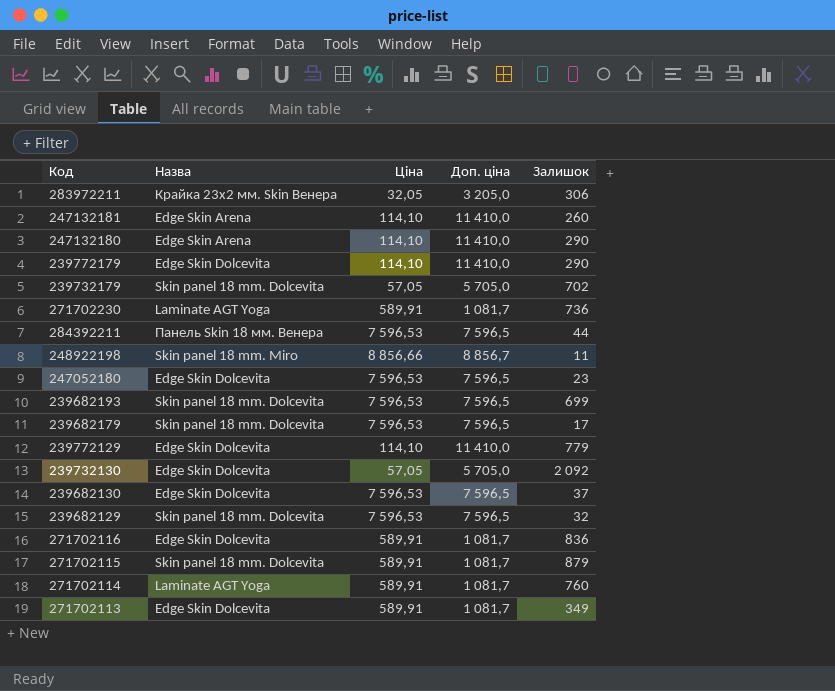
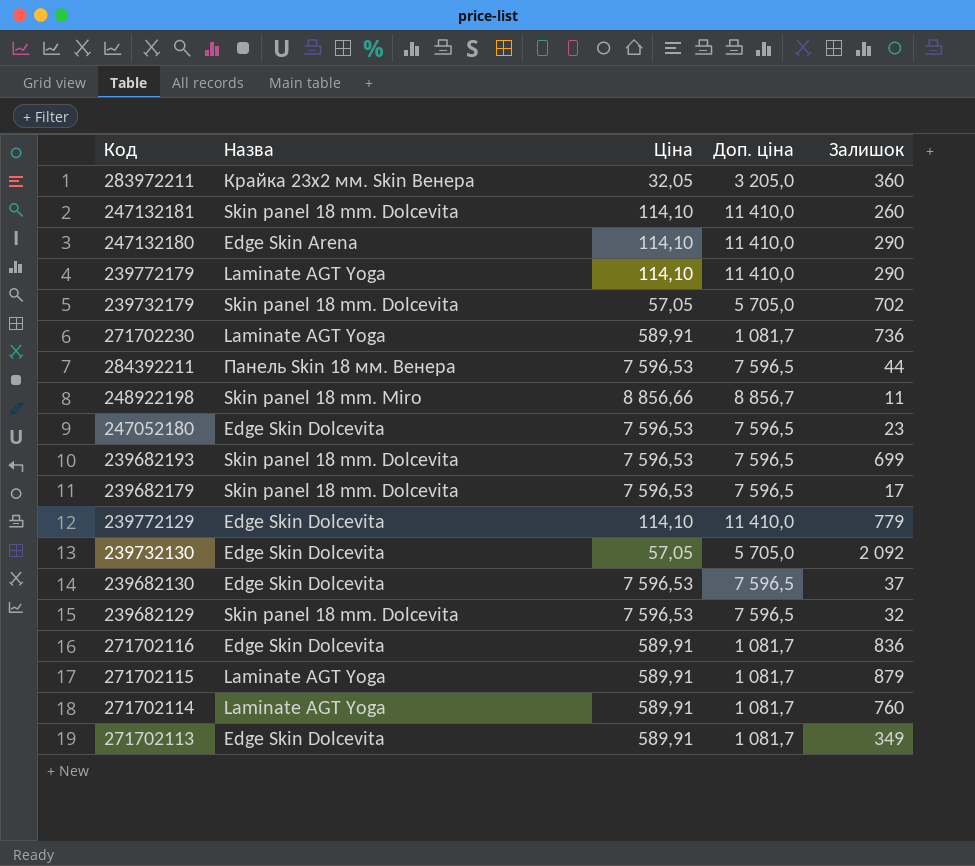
283972211 | Залишок: 306 -> 360
247132181 | Назва: Edge Skin Arena -> Skin panel 18 mm. Dolcevita
239772179 | Назва: Edge Skin Dolcevita -> Laminate AGT Yoga
271702115 | Назва: Skin panel 18 mm. Dolcevita -> Laminate AGT Yoga

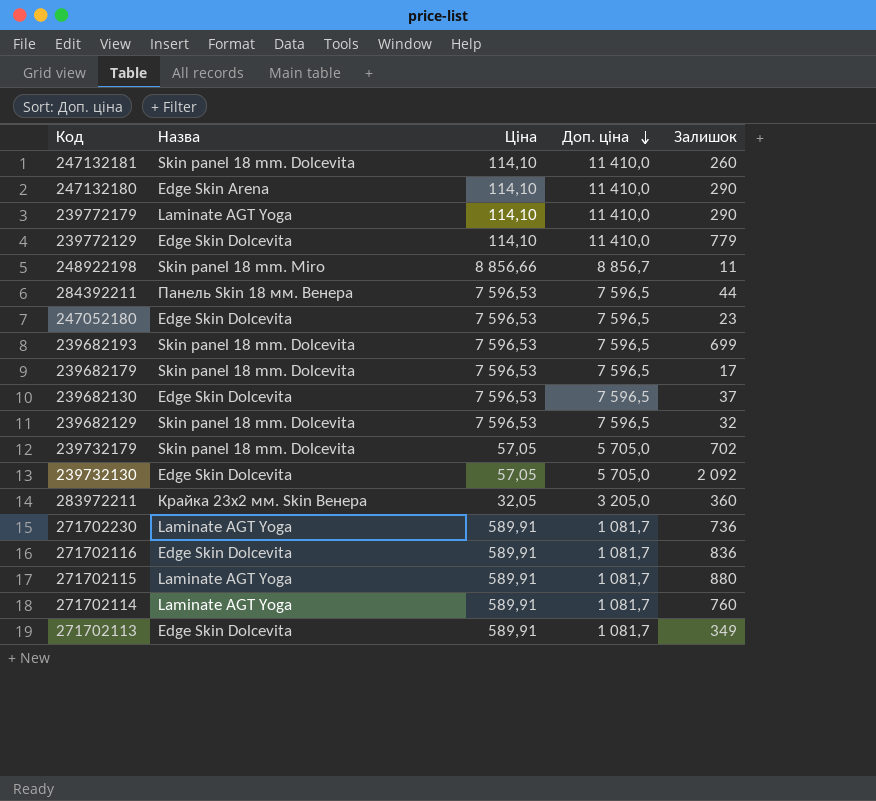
row order: none -> Доп. ціна descending
271702115 | Залишок: 879 -> 880

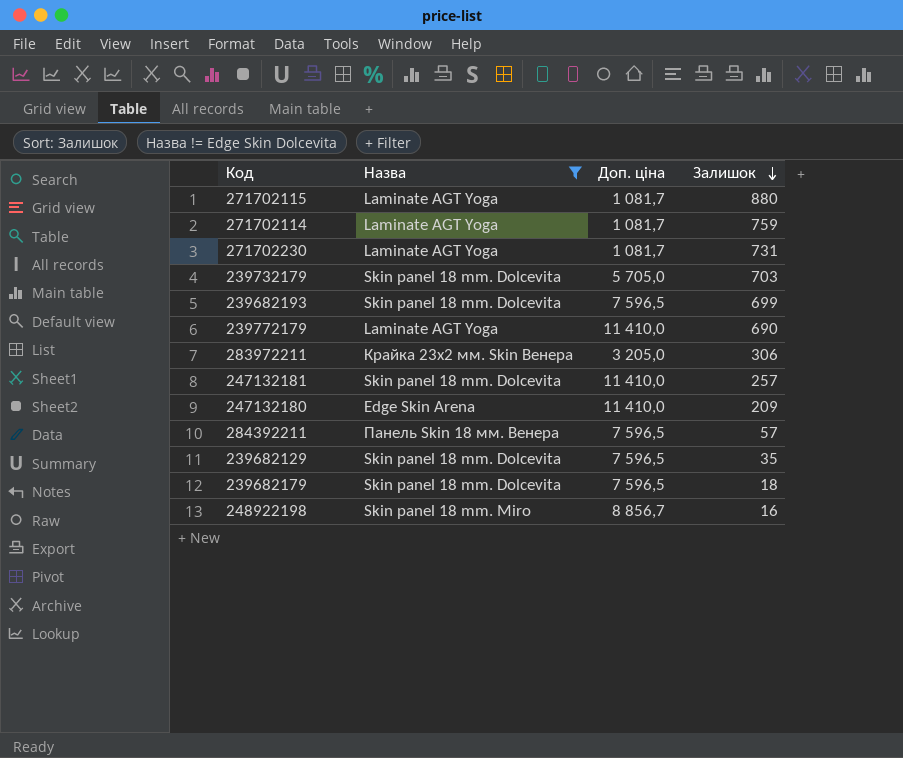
filter: none -> Назва != Edge Skin Dolcevita
row order: Доп. ціна descending -> Залишок descending
column Ціна | position: 3 -> none
271702114 | Залишок: 760 -> 759
271702230 | Залишок: 736 -> 731
239732179 | Залишок: 702 -> 703
239772179 | Залишок: 290 -> 690
283972211 | Залишок: 360 -> 306
247132181 | Залишок: 260 -> 257
247132180 | Залишок: 290 -> 209
284392211 | Залишок: 44 -> 57
239682129 | Залишок: 32 -> 35
239682179 | Залишок: 17 -> 18
248922198 | Залишок: 11 -> 16

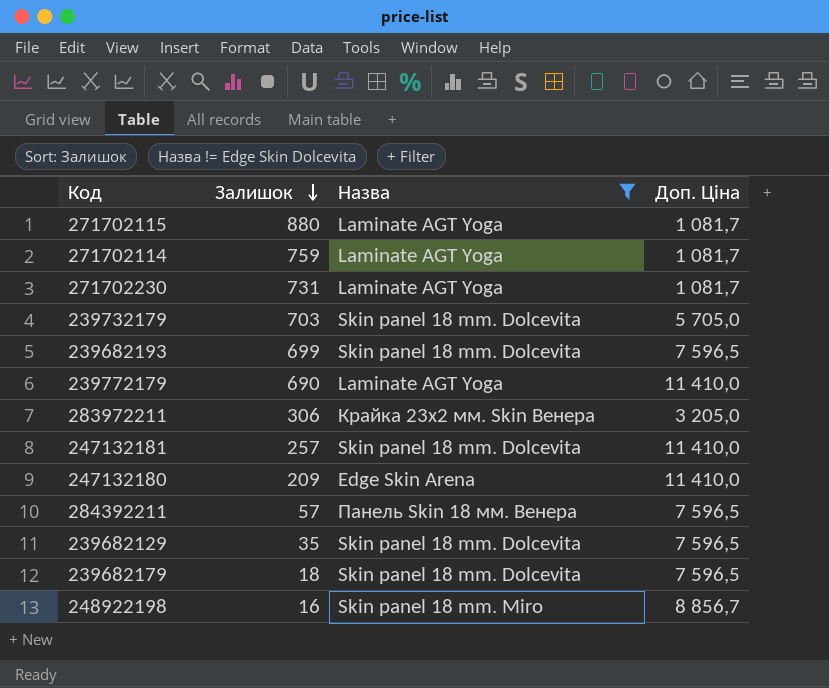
column Залишок | position: 4 -> 2
column name: Доп. ціна -> Доп. Ціна

